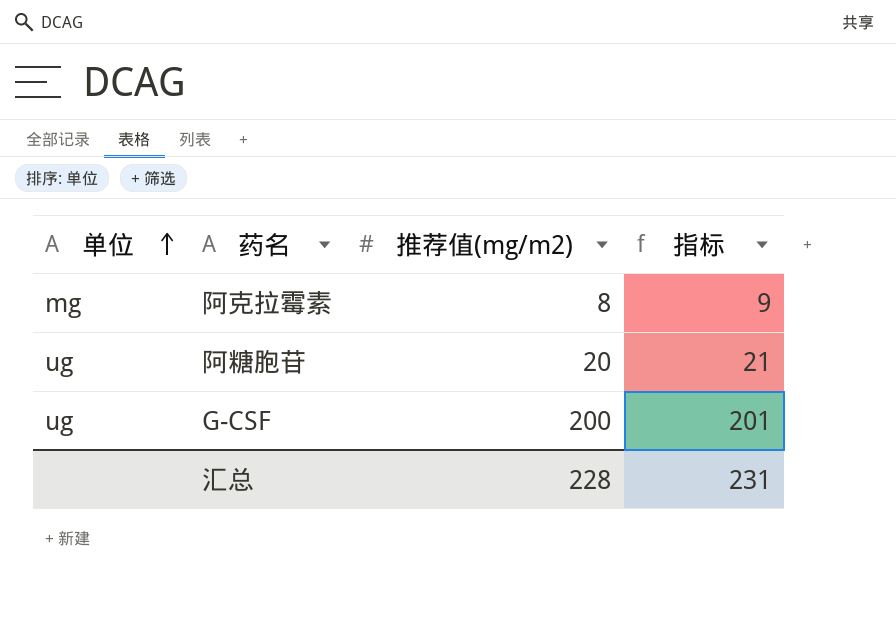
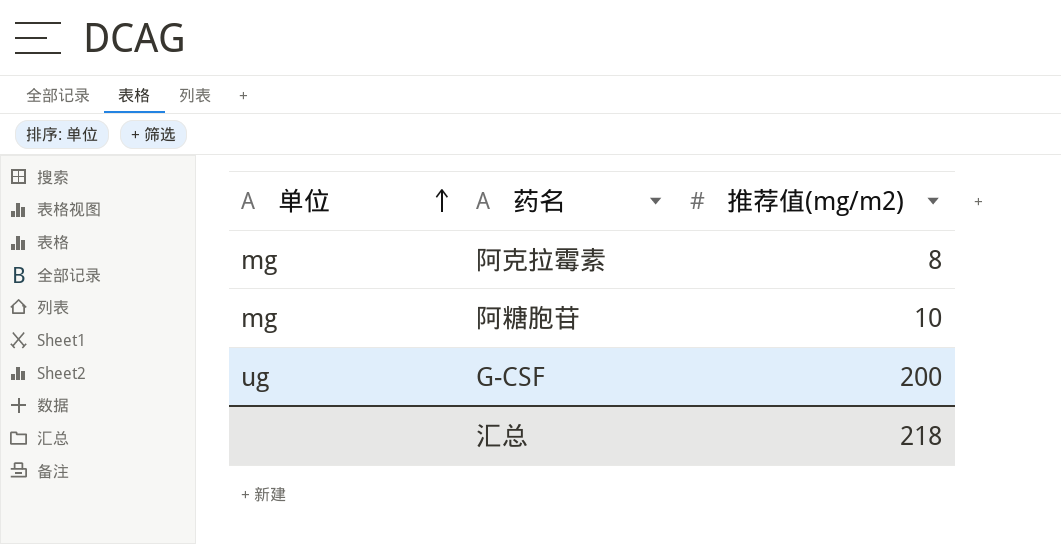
column 指标 | formula: [推荐值(mg/m2)] + 1 -> none
阿糖胞苷 | 单位: ug -> mg
阿糖胞苷 | 推荐值(mg/m2): 20 -> 10
汇总 | 推荐值(mg/m2): 228 -> 218

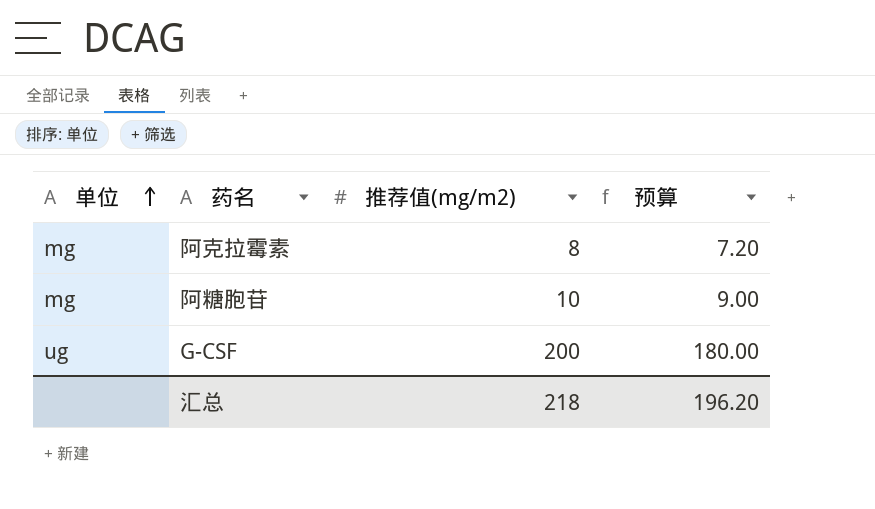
column 预算 | formula: none -> [推荐值(mg/m2)] * 0.9

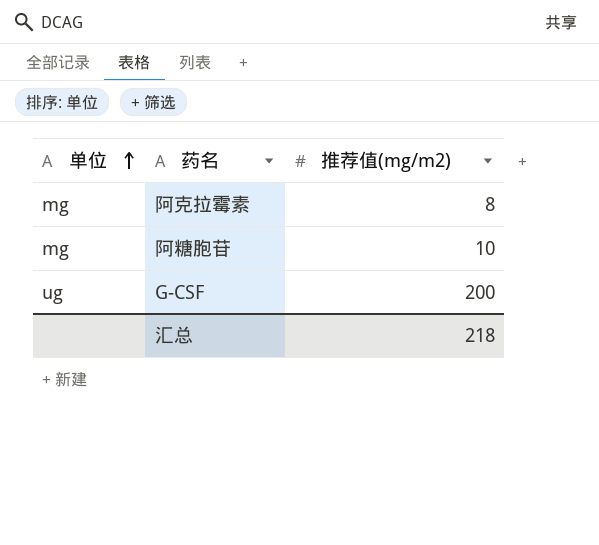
column 预算 | formula: [推荐值(mg/m2)] * 0.9 -> none

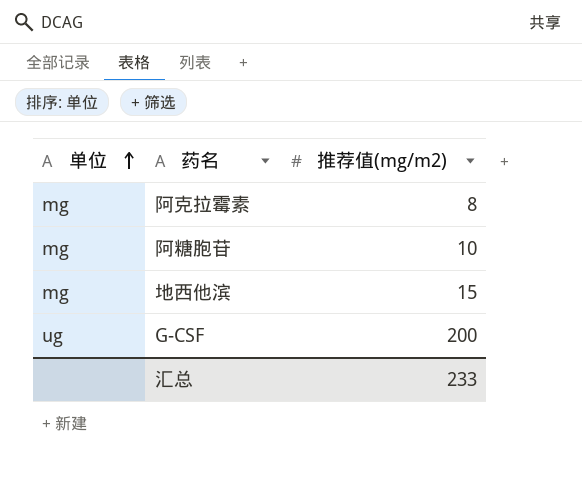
row 地西他滨: none -> mg | 15
汇总 | 推荐值(mg/m2): 218 -> 233

